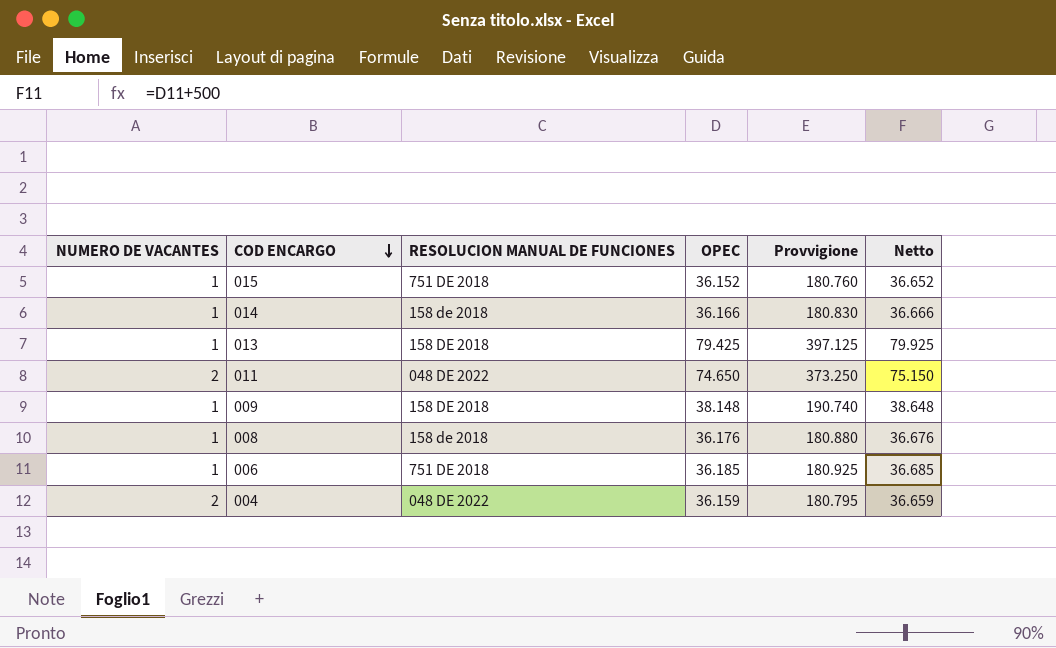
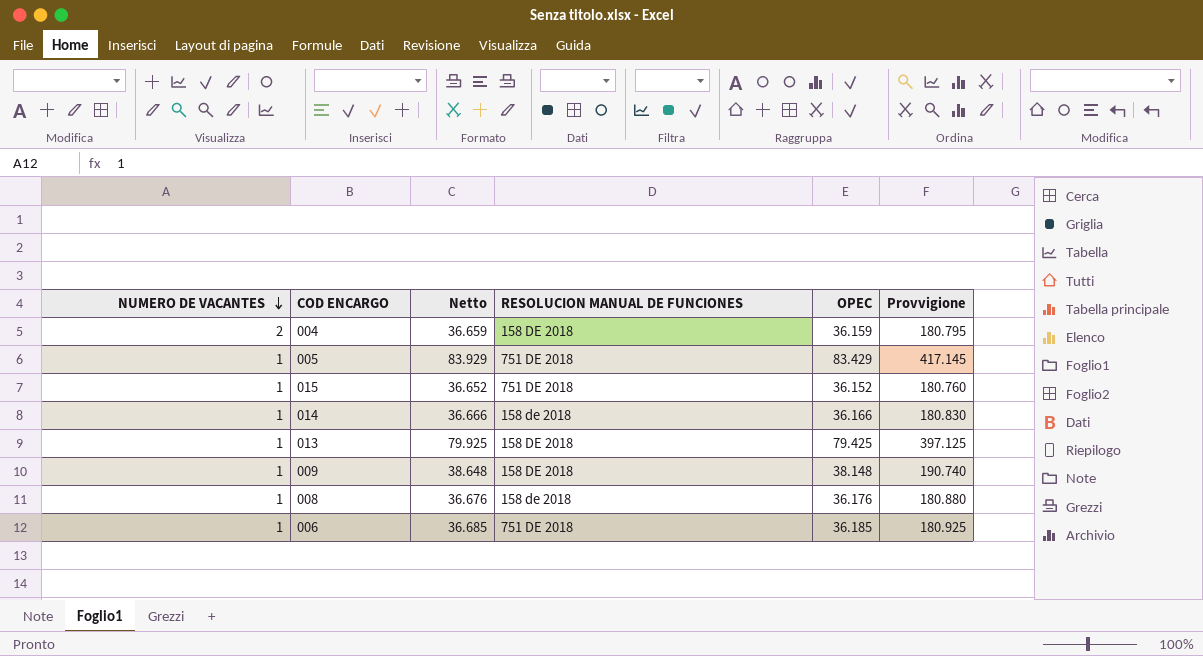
row order: COD ENCARGO descending -> NUMERO DE VACANTES descending
column Netto | position: 6 -> 3
row 011: 2 | 048 DE 2022 | 74.650 | 373.250 | 75.150 -> none
004 | RESOLUCION MANUAL DE FUNCIONES: 048 DE 2022 -> 158 DE 2018
row 005: none -> 1 | 83.929 | 751 DE 2018 | 83.429 | 417.145

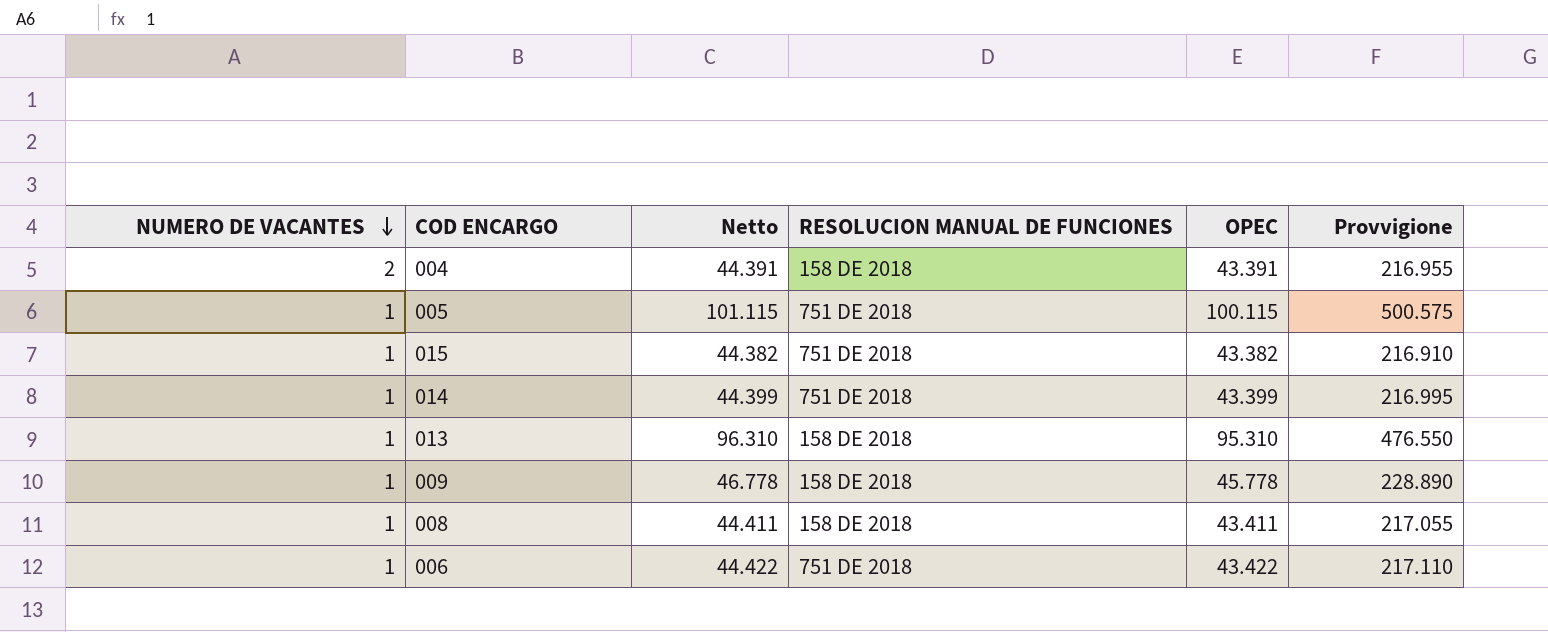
column Netto | formula: [OPEC] + 500 -> [OPEC] + 1000
004 | OPEC: 36.159 -> 43.391
004 | Provvigione: 180.795 -> 216.955
005 | OPEC: 83.429 -> 100.115
005 | Provvigione: 417.145 -> 500.575
015 | OPEC: 36.152 -> 43.382
015 | Provvigione: 180.760 -> 216.910
014 | RESOLUCION MANUAL DE FUNCIONES: 158 de 2018 -> 751 DE 2018
014 | OPEC: 36.166 -> 43.399
014 | Provvigione: 180.830 -> 216.995
013 | OPEC: 79.425 -> 95.310
013 | Provvigione: 397.125 -> 476.550
009 | OPEC: 38.148 -> 45.778
009 | Provvigione: 190.740 -> 228.890
008 | RESOLUCION MANUAL DE FUNCIONES: 158 de 2018 -> 158 DE 2018
008 | OPEC: 36.176 -> 43.411
008 | Provvigione: 180.880 -> 217.055
006 | OPEC: 36.185 -> 43.422
006 | Provvigione: 180.925 -> 217.110

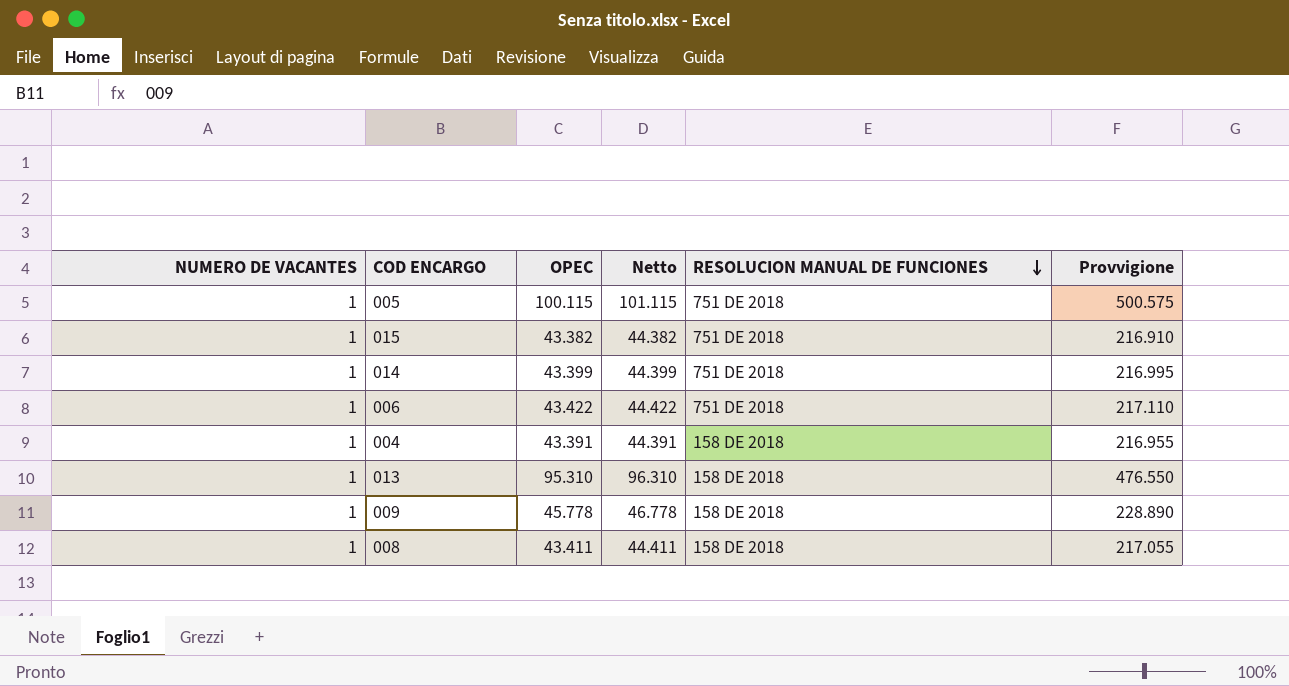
row order: NUMERO DE VACANTES descending -> RESOLUCION MANUAL DE FUNCIONES descending
column OPEC | position: 5 -> 3
004 | NUMERO DE VACANTES: 2 -> 1

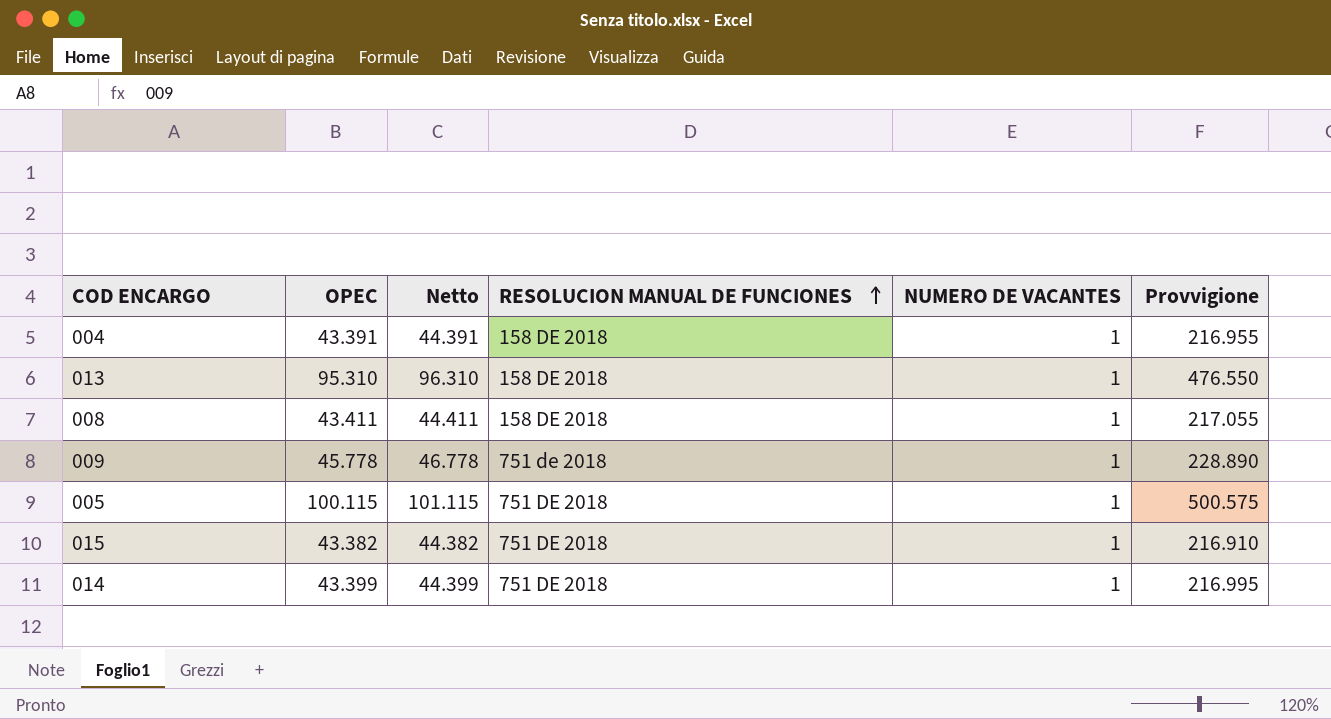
row order: RESOLUCION MANUAL DE FUNCIONES descending -> RESOLUCION MANUAL DE FUNCIONES ascending
column NUMERO DE VACANTES | position: 1 -> 5
row 006: 1 | 43.422 | 44.422 | 751 DE 2018 | 217.110 -> none
009 | RESOLUCION MANUAL DE FUNCIONES: 158 DE 2018 -> 751 de 2018

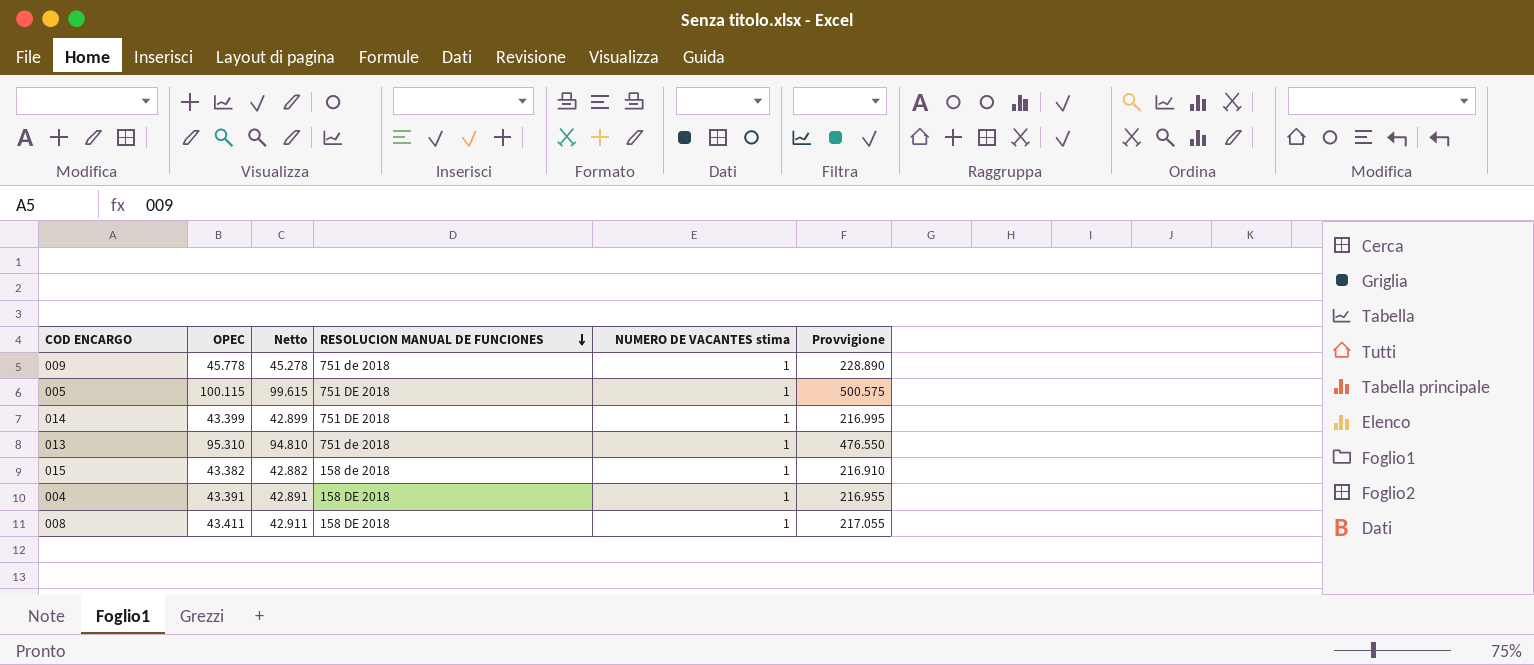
row order: RESOLUCION MANUAL DE FUNCIONES ascending -> RESOLUCION MANUAL DE FUNCIONES descending
column Netto | formula: [OPEC] + 1000 -> [OPEC] - 500
column name: NUMERO DE VACANTES -> NUMERO DE VACANTES stima
013 | RESOLUCION MANUAL DE FUNCIONES: 158 DE 2018 -> 751 de 2018
015 | RESOLUCION MANUAL DE FUNCIONES: 751 DE 2018 -> 158 de 2018

